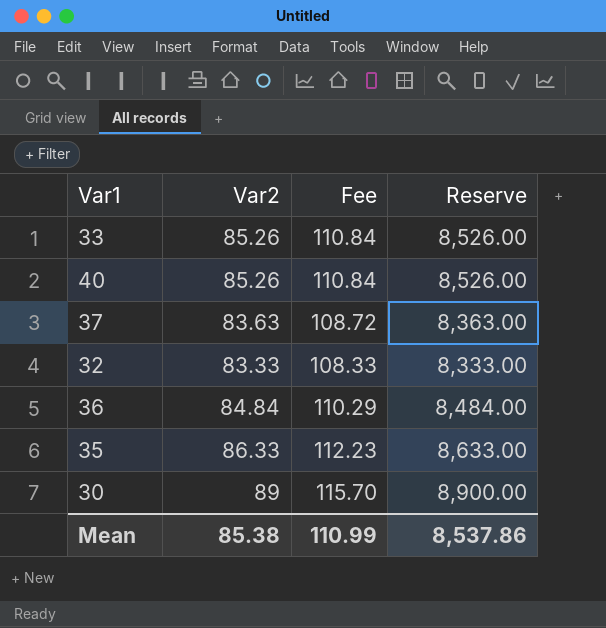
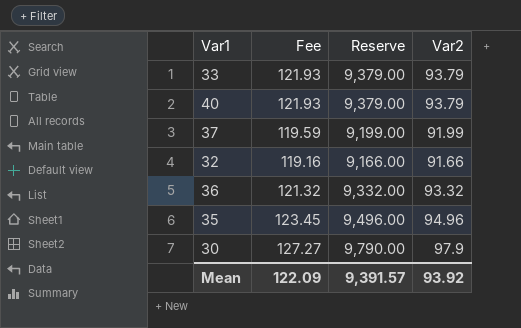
column Var2 | position: 2 -> 4
33 | Fee: 110.84 -> 121.93
33 | Reserve: 8,526.00 -> 9,379.00
33 | Var2: 85.26 -> 93.79
40 | Fee: 110.84 -> 121.93
40 | Reserve: 8,526.00 -> 9,379.00
40 | Var2: 85.26 -> 93.79
37 | Fee: 108.72 -> 119.59
37 | Reserve: 8,363.00 -> 9,199.00
37 | Var2: 83.63 -> 91.99
32 | Fee: 108.33 -> 119.16
32 | Reserve: 8,333.00 -> 9,166.00
32 | Var2: 83.33 -> 91.66
36 | Fee: 110.29 -> 121.32
36 | Reserve: 8,484.00 -> 9,332.00
36 | Var2: 84.84 -> 93.32
35 | Fee: 112.23 -> 123.45
35 | Reserve: 8,633.00 -> 9,496.00
35 | Var2: 86.33 -> 94.96
30 | Fee: 115.70 -> 127.27
30 | Reserve: 8,900.00 -> 9,790.00
30 | Var2: 89 -> 97.9
Mean | Fee: 110.99 -> 122.09
Mean | Reserve: 8,537.86 -> 9,391.57
Mean | Var2: 85.38 -> 93.92

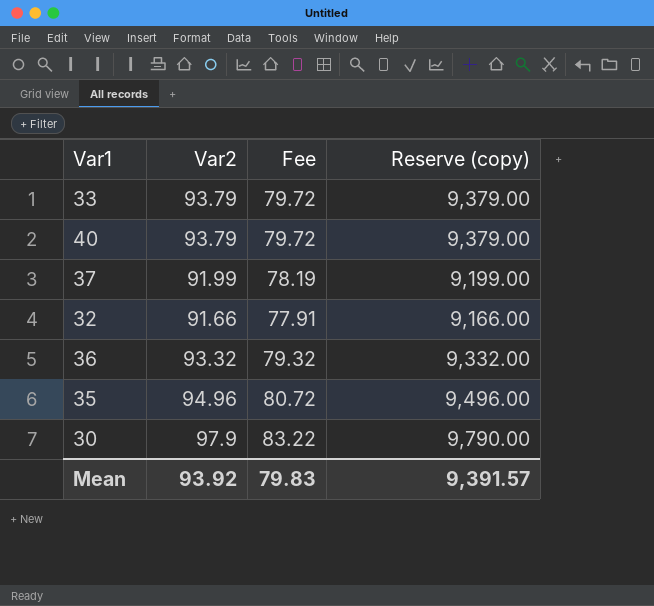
column Var2 | position: 4 -> 2
column Fee | formula: [Var2] * 1.3 -> [Var2] * 0.85
column name: Reserve -> Reserve (copy)
Mean | Fee: 122.09 -> 79.83

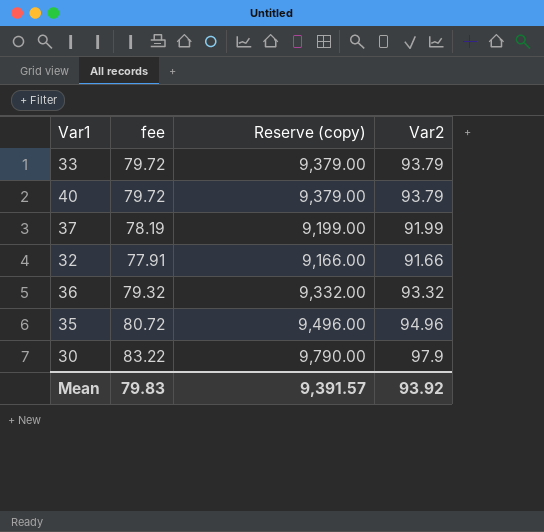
column name: Fee -> fee
column Var2 | position: 2 -> 4

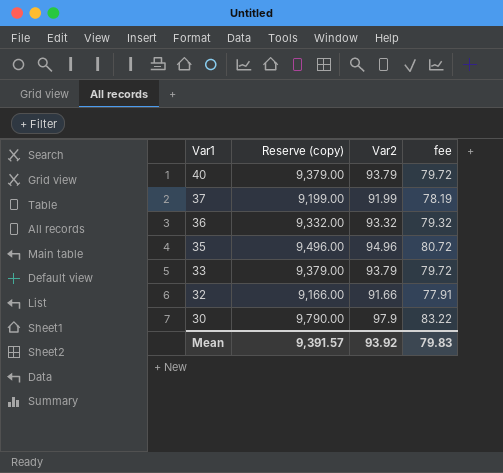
row order: none -> Var1 descending
column fee | position: 2 -> 4

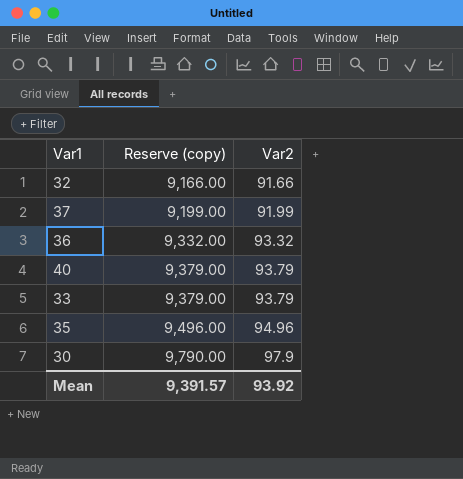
row order: Var1 descending -> Reserve (copy) ascending
column fee | formula: [Var2] * 0.85 -> none

